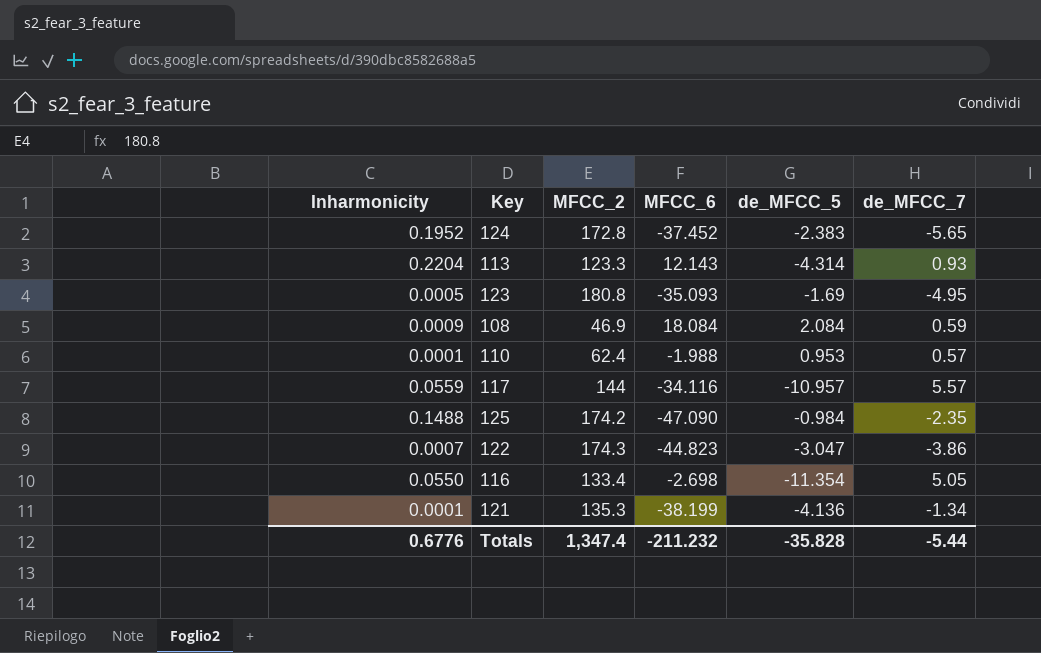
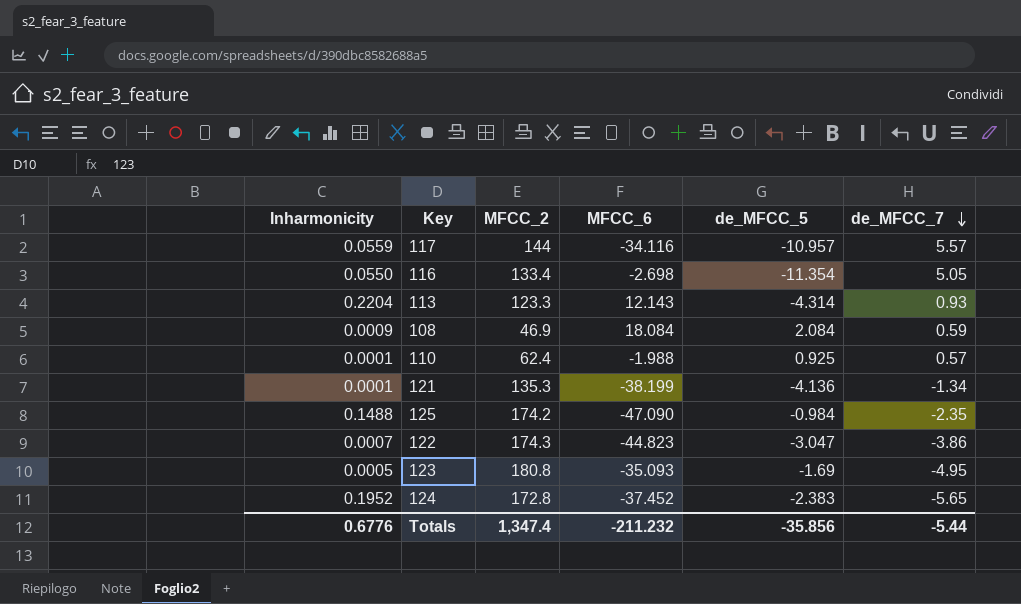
row order: none -> de_MFCC_7 descending
110 | de_MFCC_5: 0.953 -> 0.925
Totals | de_MFCC_5: -35.828 -> -35.856

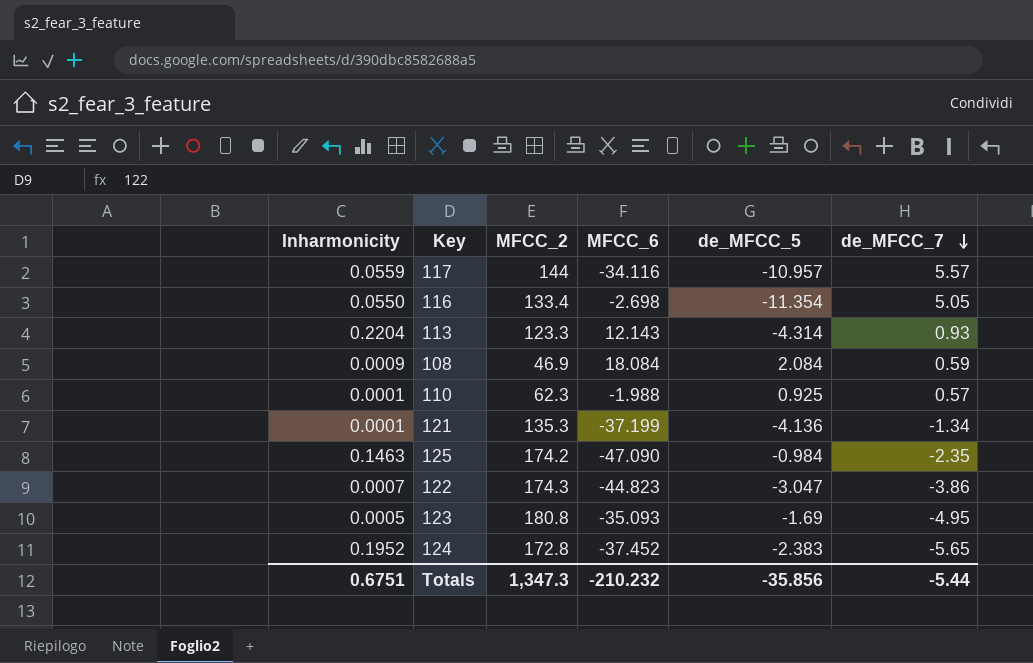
110 | MFCC_2: 62.4 -> 62.3
121 | MFCC_6: -38.199 -> -37.199
125 | Inharmonicity: 0.1488 -> 0.1463
Totals | Inharmonicity: 0.6776 -> 0.6751
Totals | MFCC_2: 1,347.4 -> 1,347.3
Totals | MFCC_6: -211.232 -> -210.232

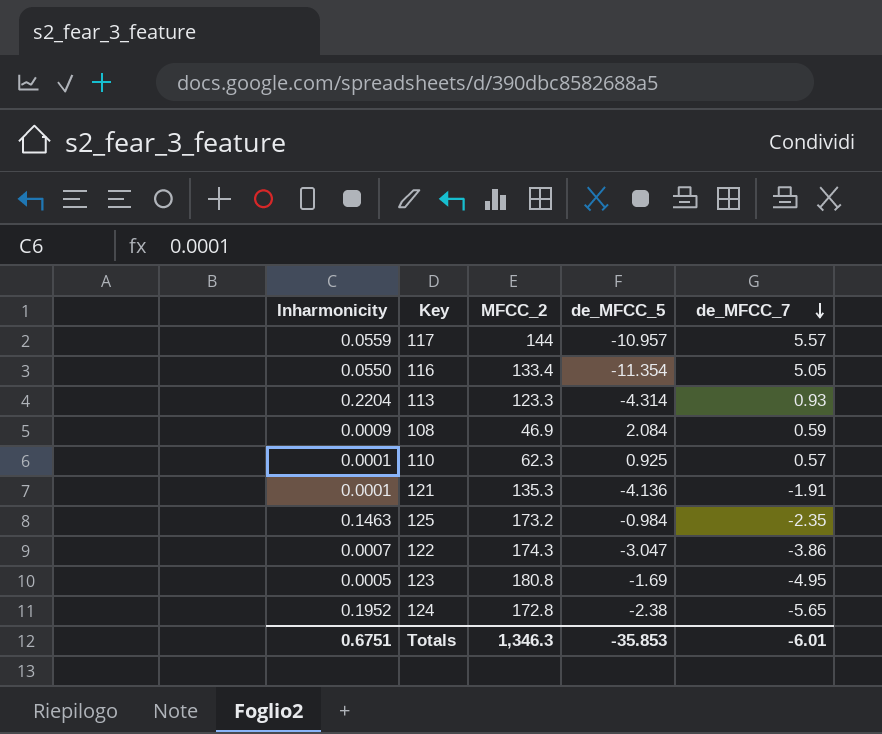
column MFCC_6 | position: 4 -> none
121 | de_MFCC_7: -1.34 -> -1.91
125 | MFCC_2: 174.2 -> 173.2
124 | de_MFCC_5: -2.383 -> -2.38
Totals | MFCC_2: 1,347.3 -> 1,346.3
Totals | de_MFCC_5: -35.856 -> -35.853
Totals | de_MFCC_7: -5.44 -> -6.01

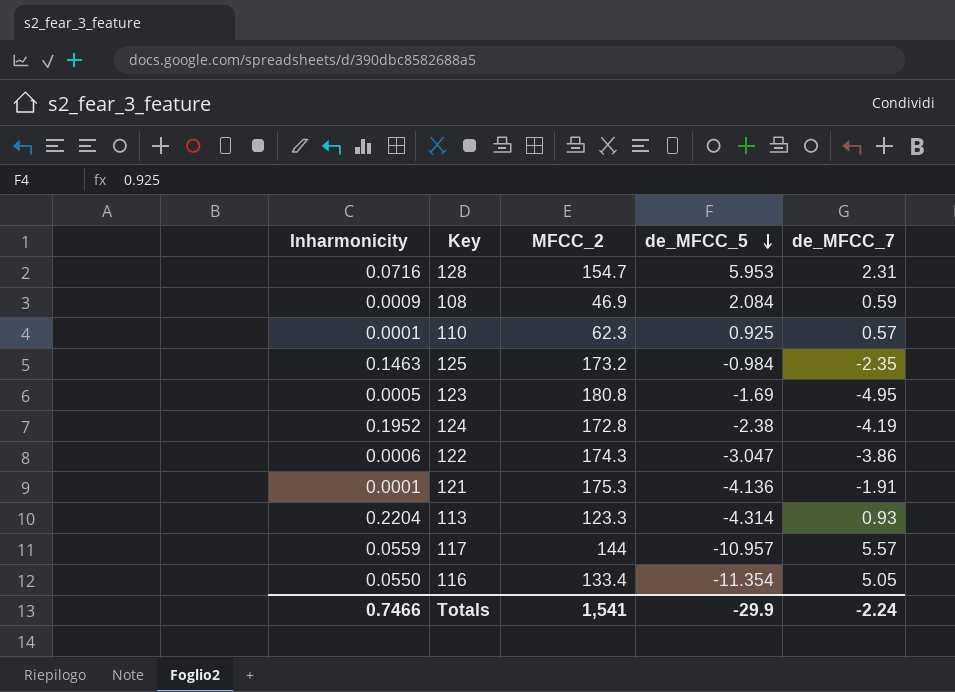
row order: de_MFCC_7 descending -> de_MFCC_5 descending
row 128: none -> 0.0716 | 154.7 | 5.953 | 2.31
124 | de_MFCC_7: -5.65 -> -4.19
122 | Inharmonicity: 0.0007 -> 0.0006
121 | MFCC_2: 135.3 -> 175.3
Totals | Inharmonicity: 0.6751 -> 0.7466
Totals | MFCC_2: 1,346.3 -> 1,541
Totals | de_MFCC_5: -35.853 -> -29.9
Totals | de_MFCC_7: -6.01 -> -2.24

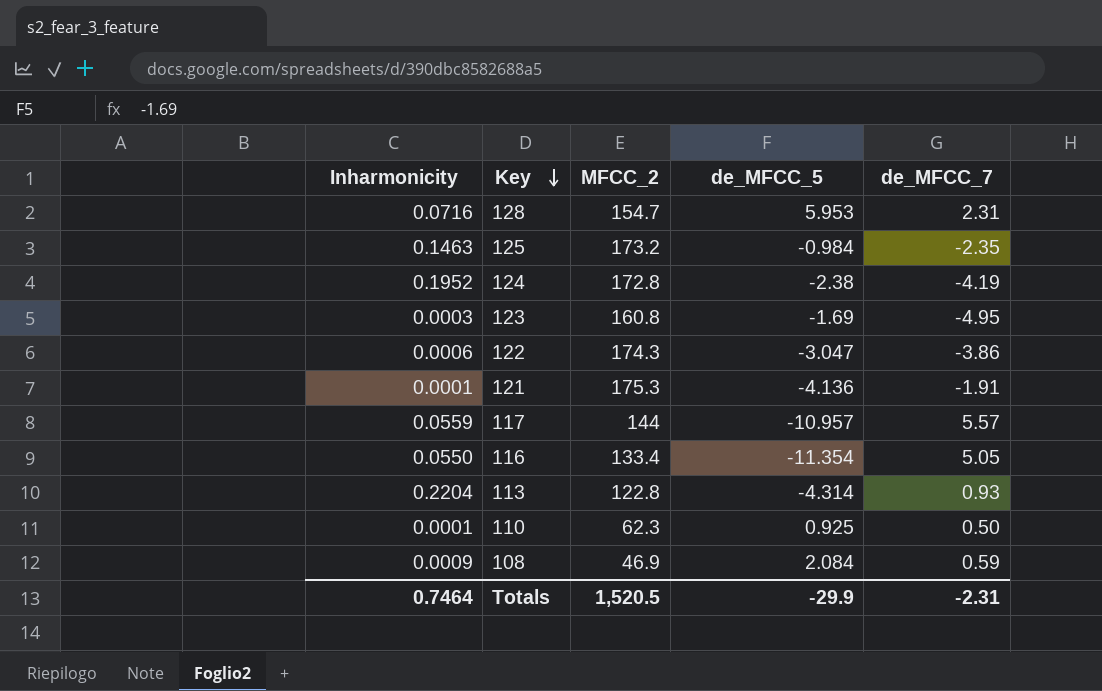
row order: de_MFCC_5 descending -> Key descending
123 | Inharmonicity: 0.0005 -> 0.0003
123 | MFCC_2: 180.8 -> 160.8
113 | MFCC_2: 123.3 -> 122.8
110 | de_MFCC_7: 0.57 -> 0.50
Totals | Inharmonicity: 0.7466 -> 0.7464
Totals | MFCC_2: 1,541 -> 1,520.5
Totals | de_MFCC_7: -2.24 -> -2.31

